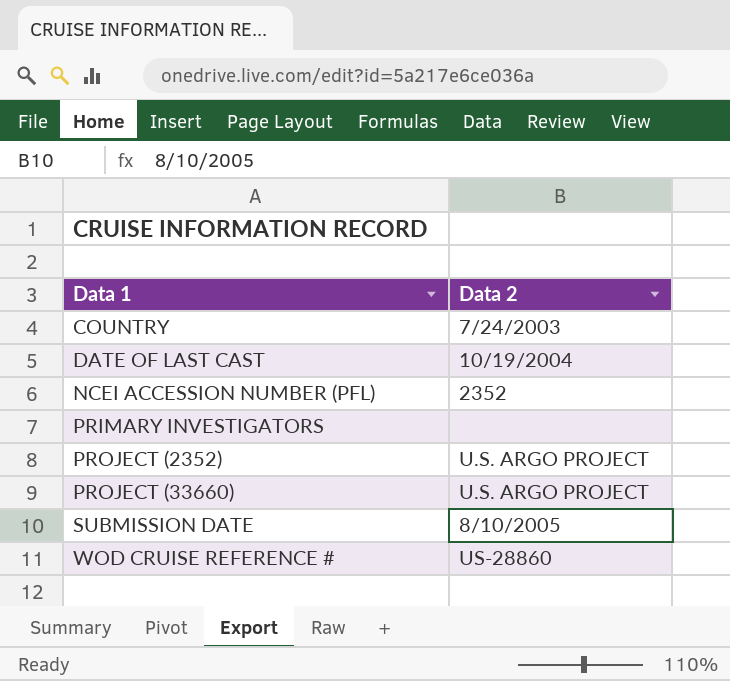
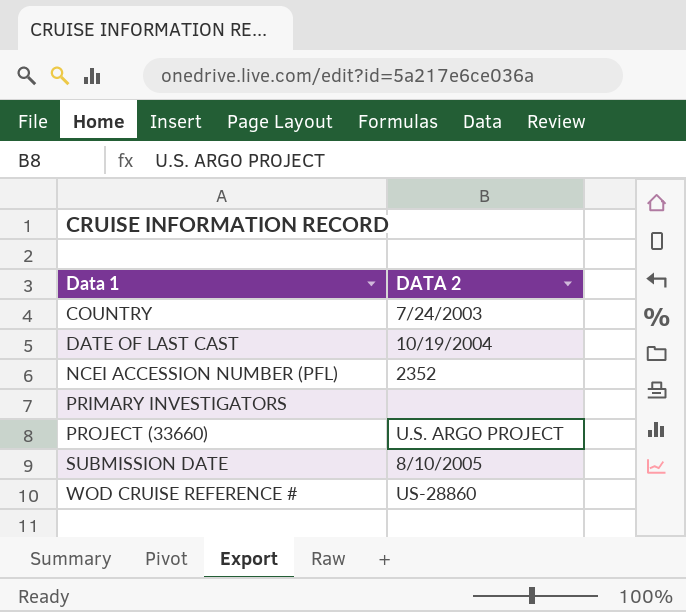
column name: Data 2 -> DATA 2
row PROJECT (2352): U.S. ARGO PROJECT -> none

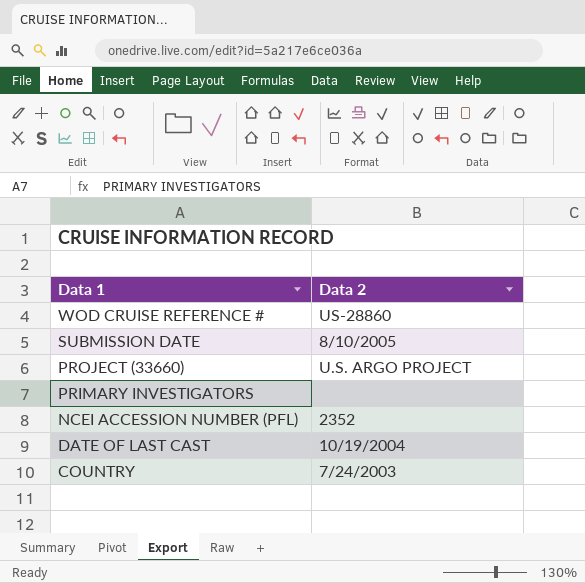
row order: Data 1 ascending -> Data 1 descending
column name: DATA 2 -> Data 2

